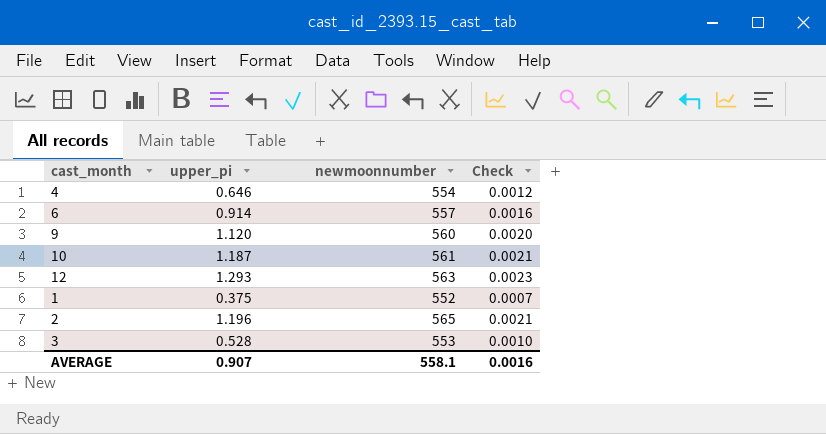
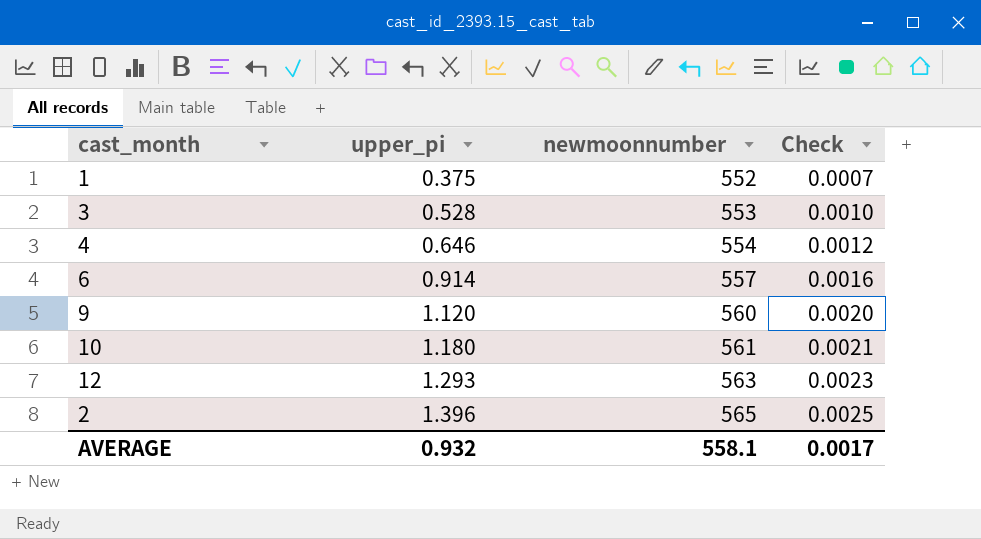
row order: none -> upper_pi ascending
10 | upper_pi: 1.187 -> 1.180
2 | upper_pi: 1.196 -> 1.396
2 | Check: 0.0021 -> 0.0025
AVERAGE | upper_pi: 0.907 -> 0.932
AVERAGE | Check: 0.0016 -> 0.0017

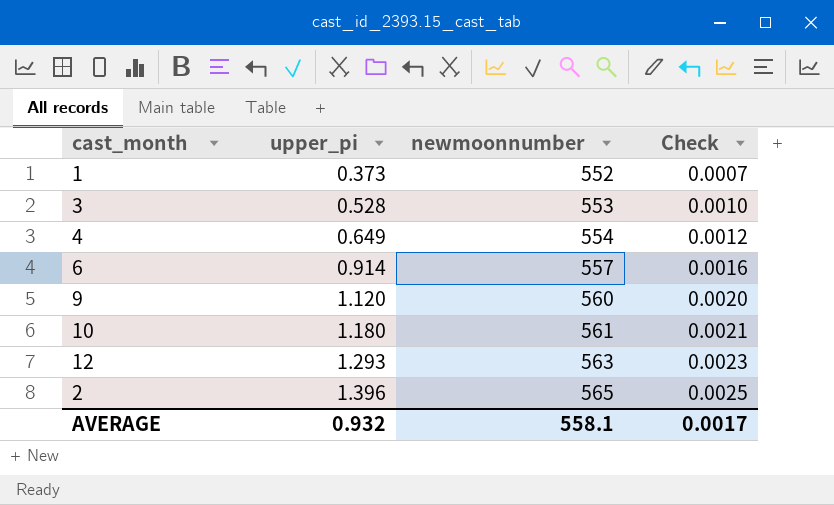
1 | upper_pi: 0.375 -> 0.373
4 | upper_pi: 0.646 -> 0.649

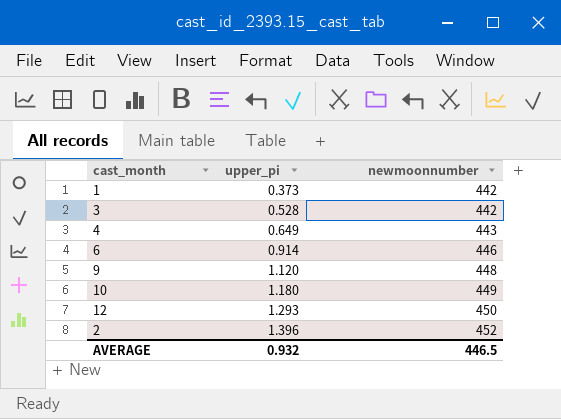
column Check | formula: [upper_pi] / [newmoonnumber] -> none
1 | newmoonnumber: 552 -> 442
3 | newmoonnumber: 553 -> 442
4 | newmoonnumber: 554 -> 443
6 | newmoonnumber: 557 -> 446
9 | newmoonnumber: 560 -> 448
10 | newmoonnumber: 561 -> 449
12 | newmoonnumber: 563 -> 450
2 | newmoonnumber: 565 -> 452
AVERAGE | newmoonnumber: 558.1 -> 446.5

